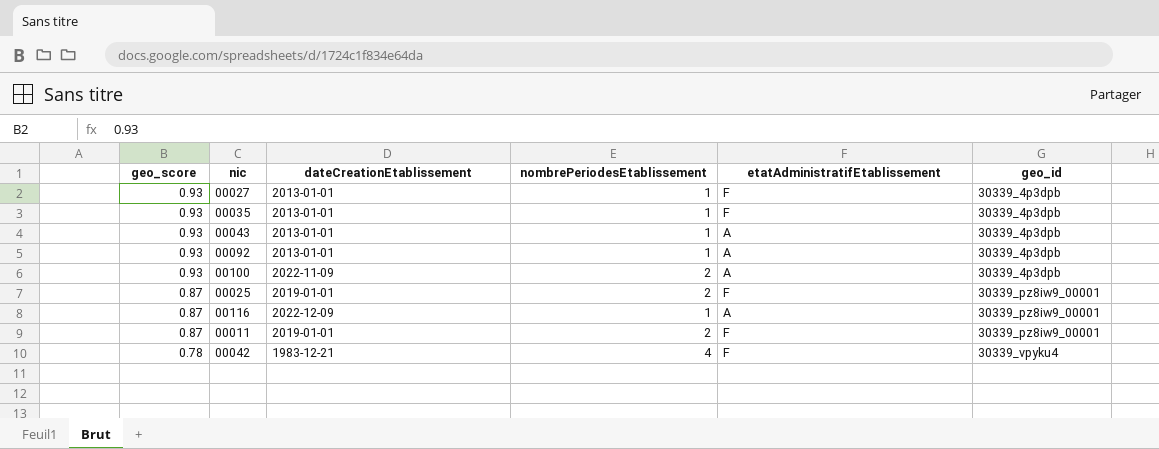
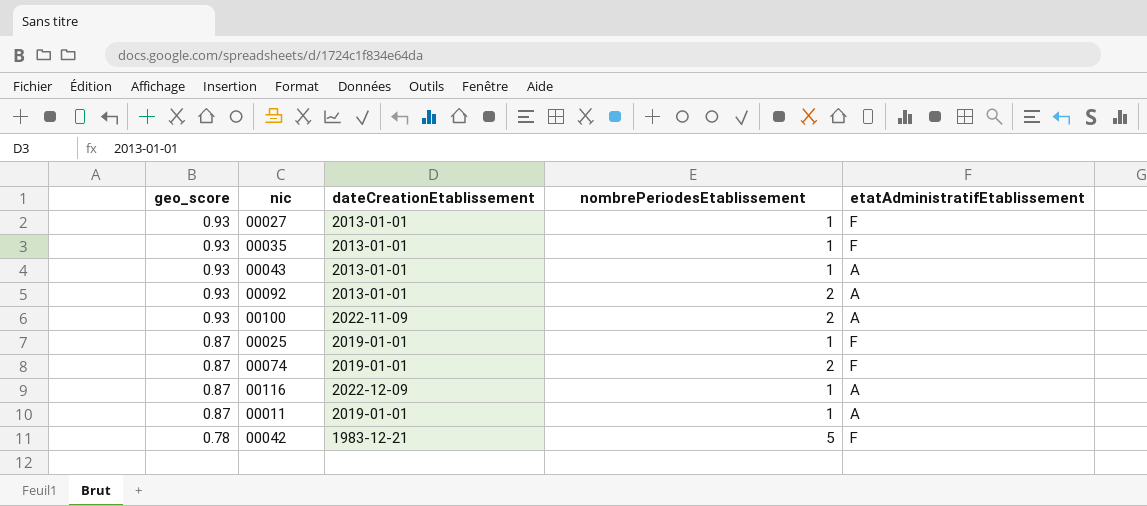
column geo_id | position: 6 -> none
00092 | nombrePeriodesEtablissement: 1 -> 2
00025 | nombrePeriodesEtablissement: 2 -> 1
row 00074: none -> 0.87 | 2019-01-01 | 2 | F
00011 | nombrePeriodesEtablissement: 2 -> 1
00011 | etatAdministratifEtablissement: F -> A
00042 | nombrePeriodesEtablissement: 4 -> 5

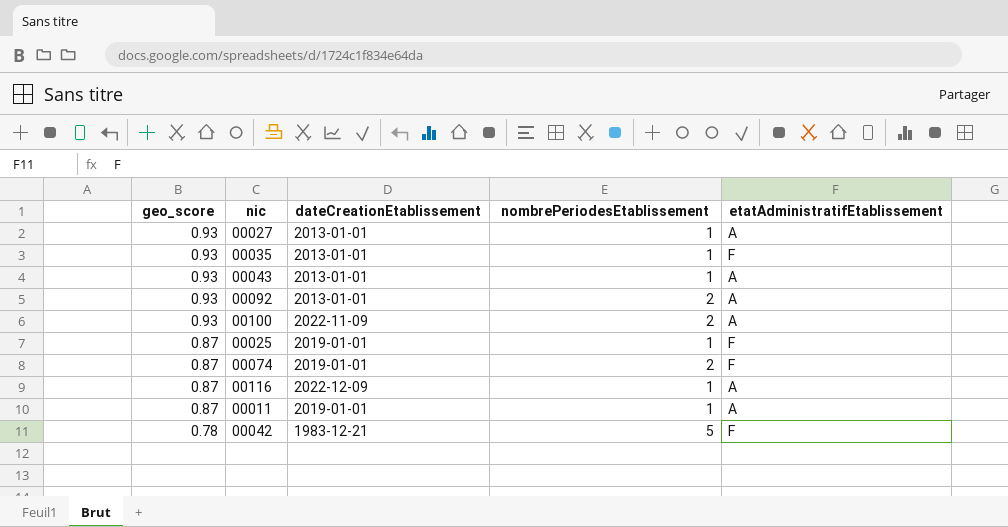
00027 | etatAdministratifEtablissement: F -> A

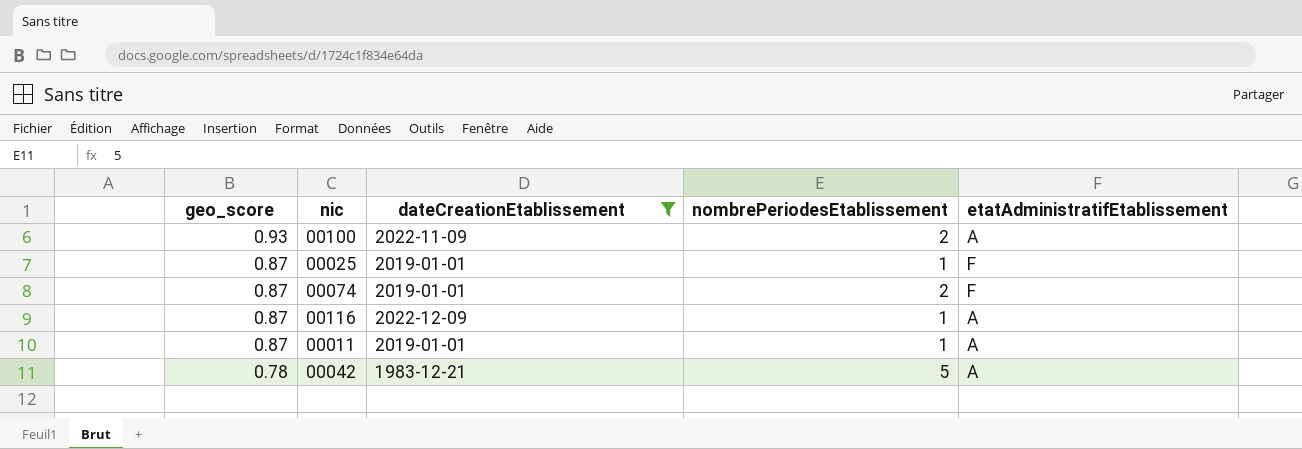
filter: none -> dateCreationEtablissement != 2013-01-01
00042 | etatAdministratifEtablissement: F -> A

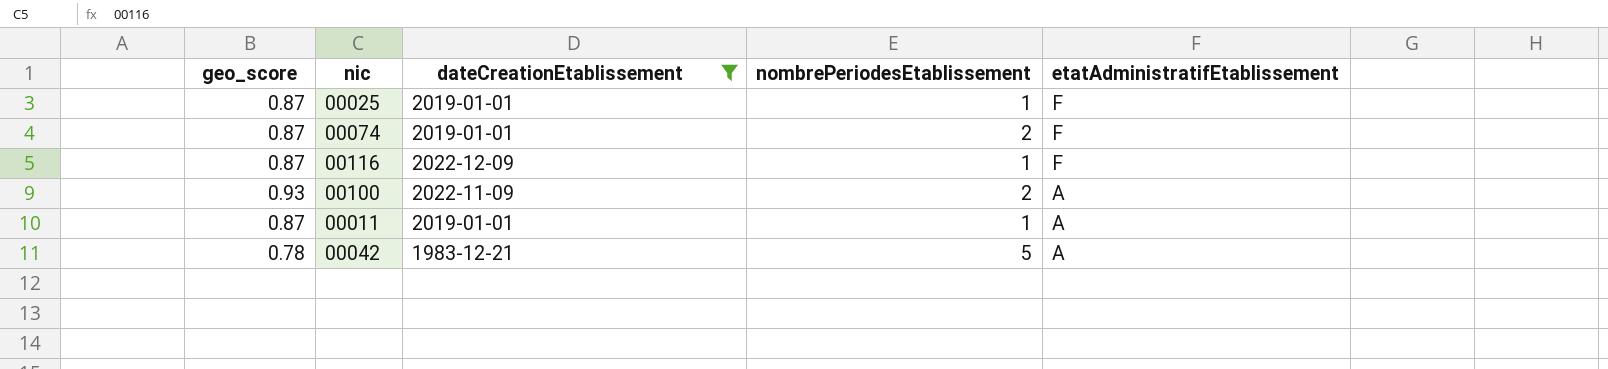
row order: geo_score descending -> etatAdministratifEtablissement descending
00116 | etatAdministratifEtablissement: A -> F

